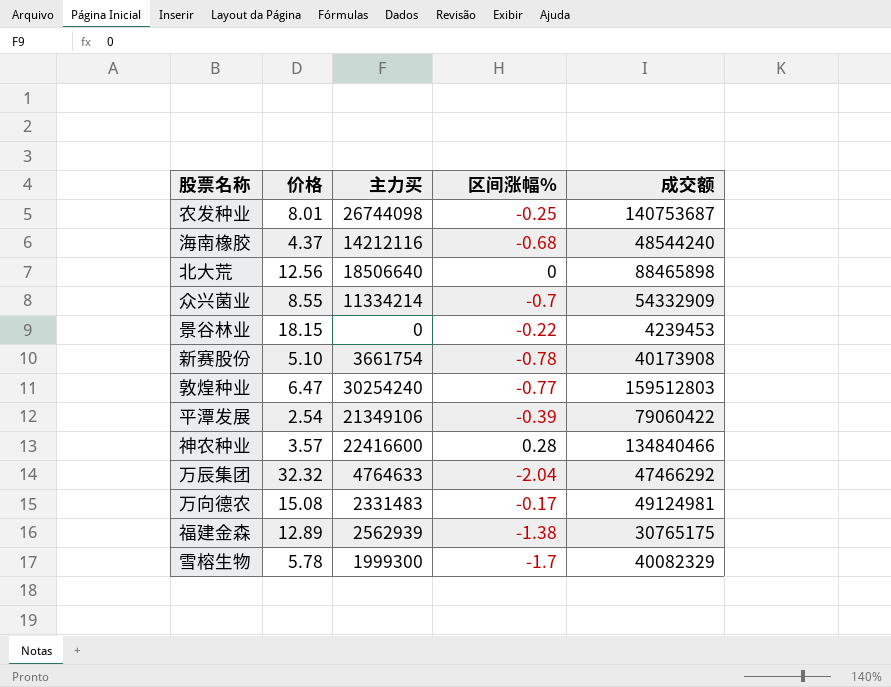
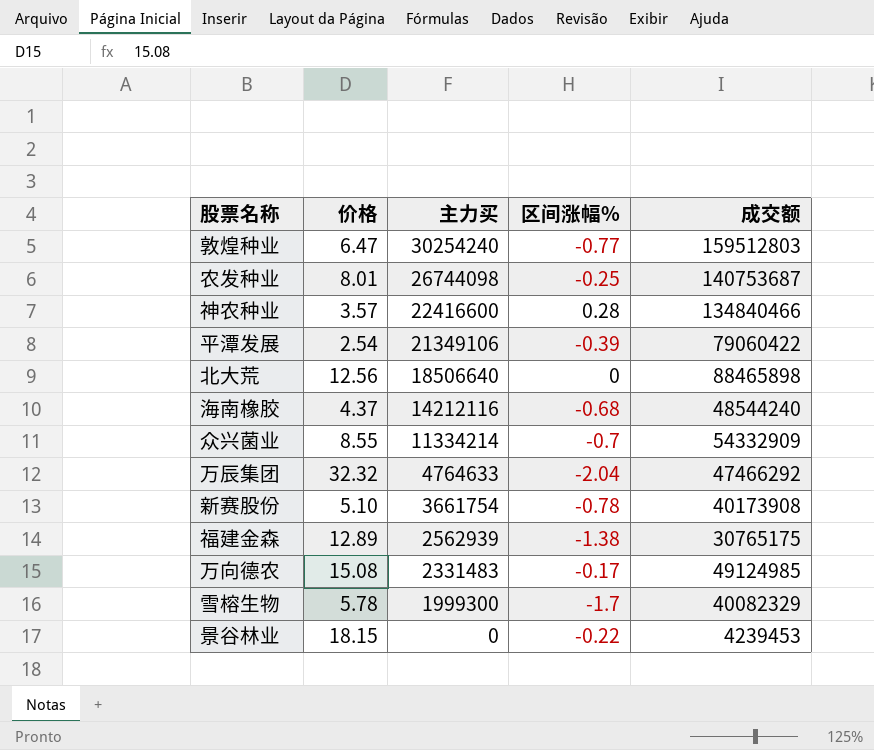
row order: none -> 主力买 descending
万向德农 | 成交额: 49124981 -> 49124985

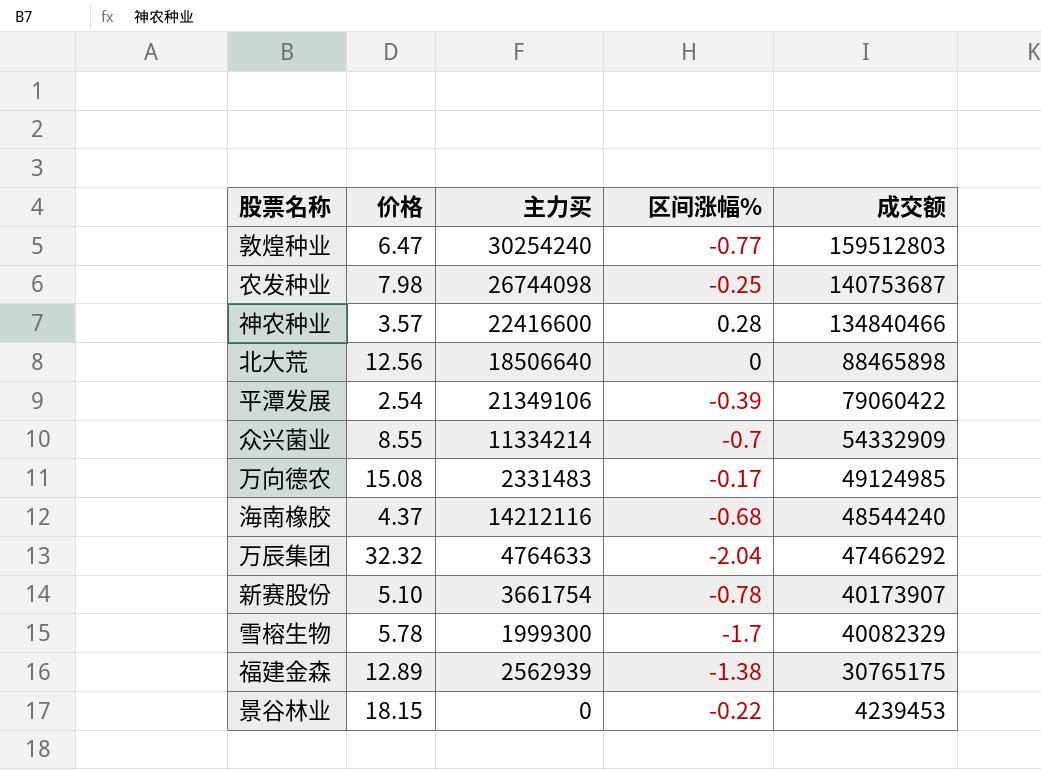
row order: 主力买 descending -> 成交额 descending
农发种业 | 价格: 8.01 -> 7.98
新赛股份 | 成交额: 40173908 -> 40173907

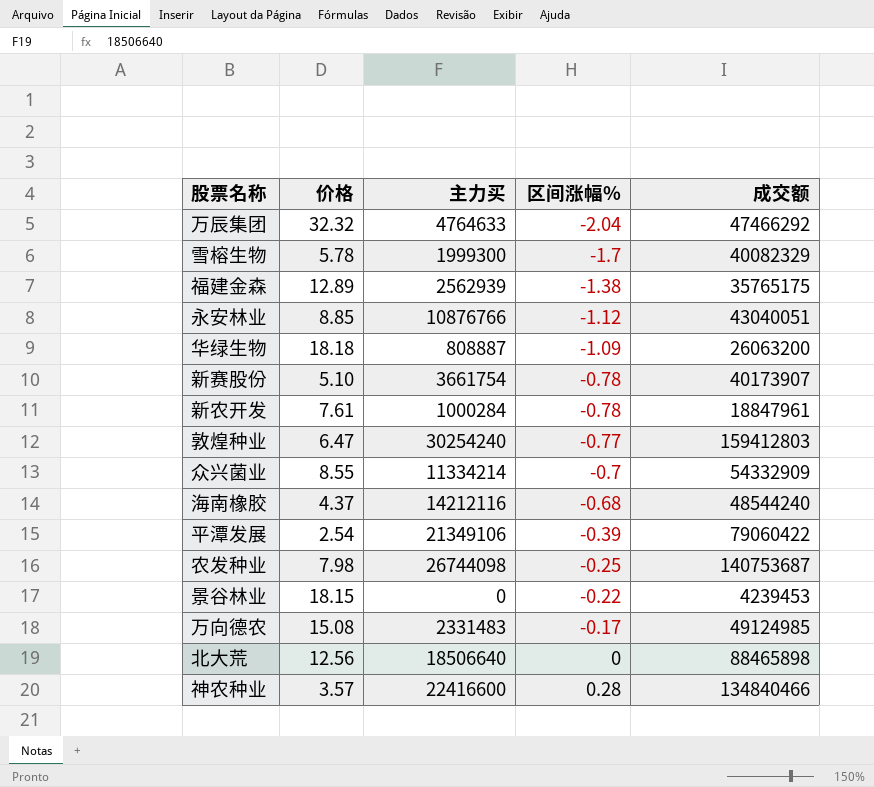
row order: 成交额 descending -> 区间涨幅% ascending
福建金森 | 成交额: 30765175 -> 35765175
row 永安林业: none -> 8.85 | 10876766 | -1.12 | 43040051
row 华绿生物: none -> 18.18 | 808887 | -1.09 | 26063200
row 新农开发: none -> 7.61 | 1000284 | -0.78 | 18847961
敦煌种业 | 成交额: 159512803 -> 159412803

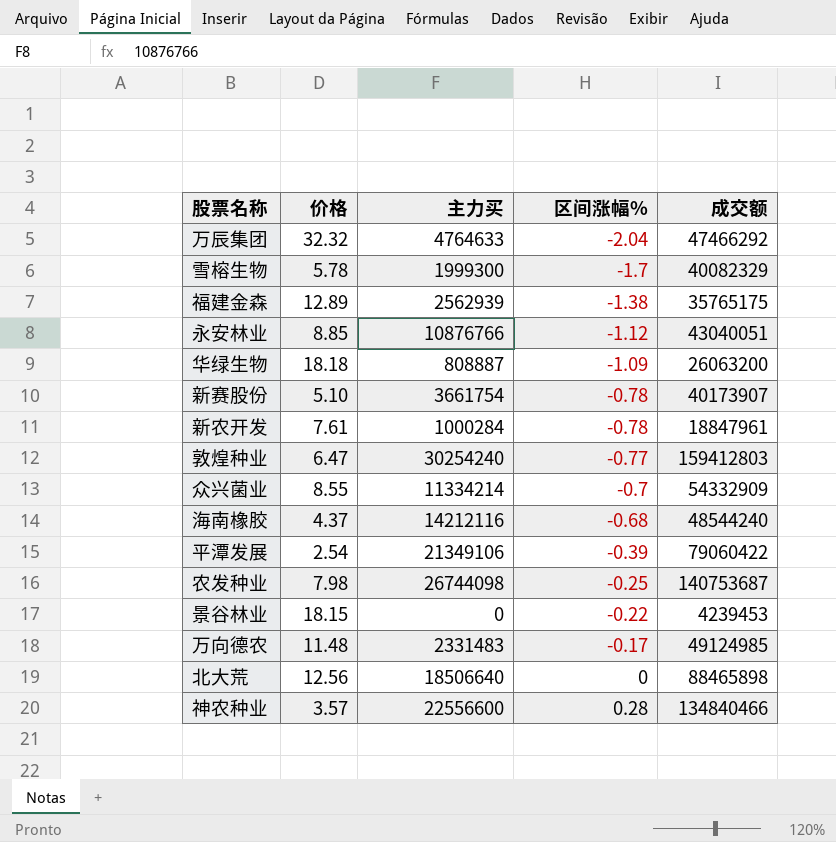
万向德农 | 价格: 15.08 -> 11.48
神农种业 | 主力买: 22416600 -> 22556600

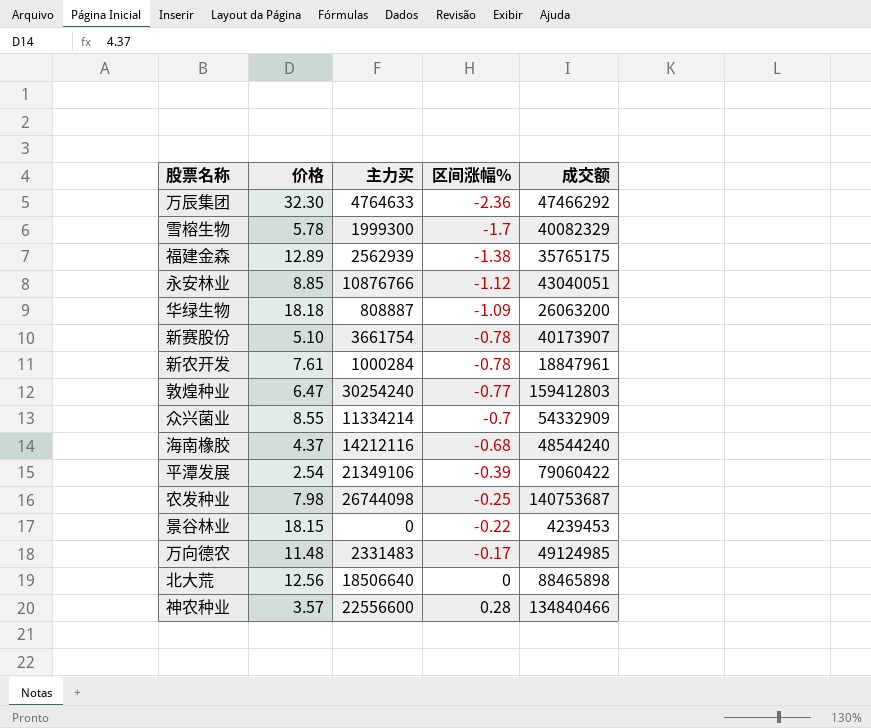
万辰集团 | 价格: 32.32 -> 32.30
万辰集团 | 区间涨幅%: -2.04 -> -2.36

